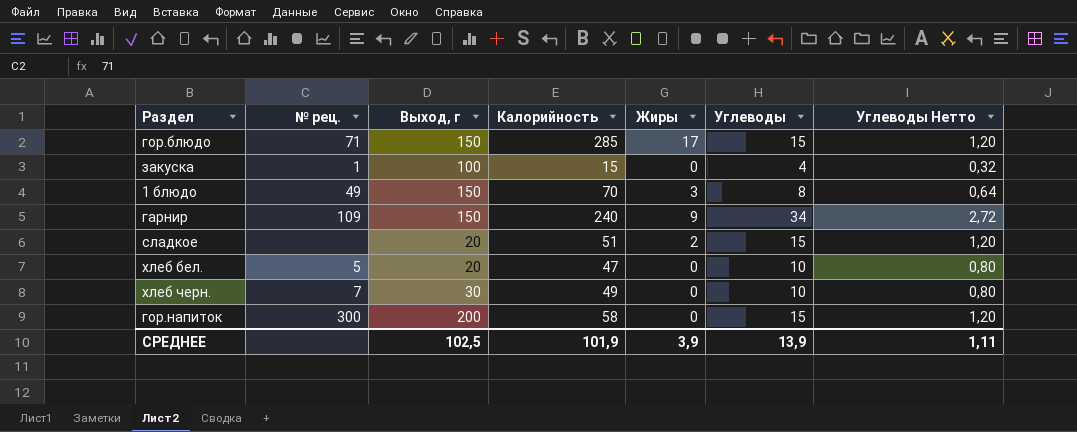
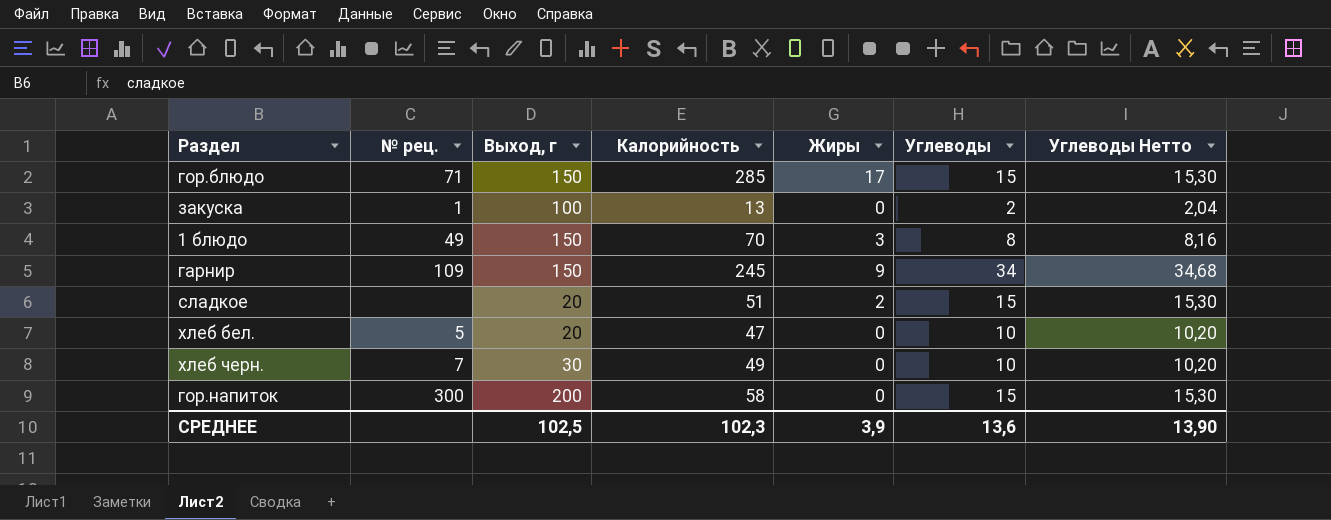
column Углеводы Нетто | formula: [Углеводы] * 0,08 -> [Углеводы] * 1,02
закуска | Калорийность: 15 -> 13
закуска | Углеводы: 4 -> 2
гарнир | Калорийность: 240 -> 245
СРЕДНЕЕ | Калорийность: 101,9 -> 102,3
СРЕДНЕЕ | Углеводы: 13,9 -> 13,6
СРЕДНЕЕ | Углеводы Нетто: 1,11 -> 13,90

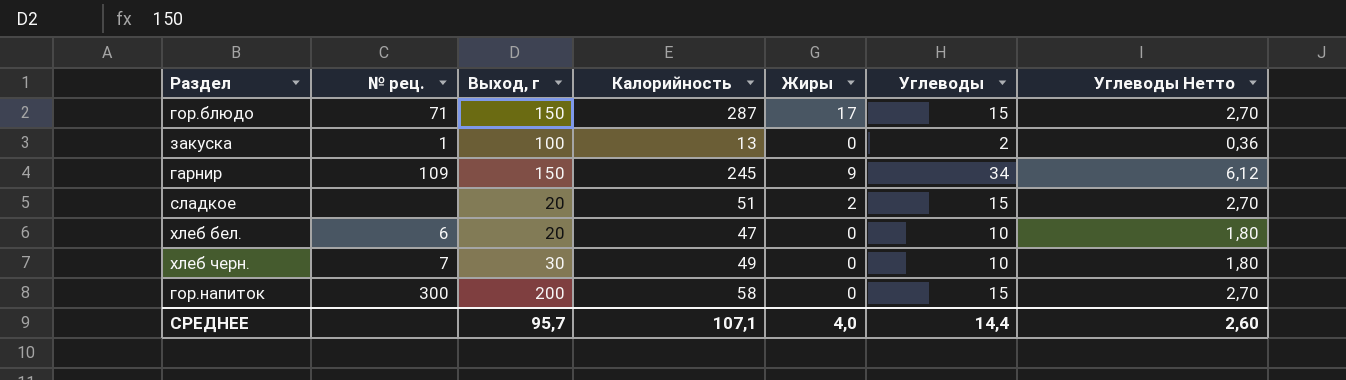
column Углеводы Нетто | formula: [Углеводы] * 1,02 -> [Углеводы] * 0,18
row 1 блюдо: 49 | 150 | 70 | 3 | 8 | 8,16 -> none
гор.блюдо | Калорийность: 285 -> 287
хлеб бел. | № рец.: 5 -> 6
СРЕДНЕЕ | Выход, г: 102,5 -> 95,7
СРЕДНЕЕ | Калорийность: 102,3 -> 107,1
СРЕДНЕЕ | Жиры: 3,9 -> 4,0
СРЕДНЕЕ | Углеводы: 13,6 -> 14,4
СРЕДНЕЕ | Углеводы Нетто: 13,90 -> 2,60

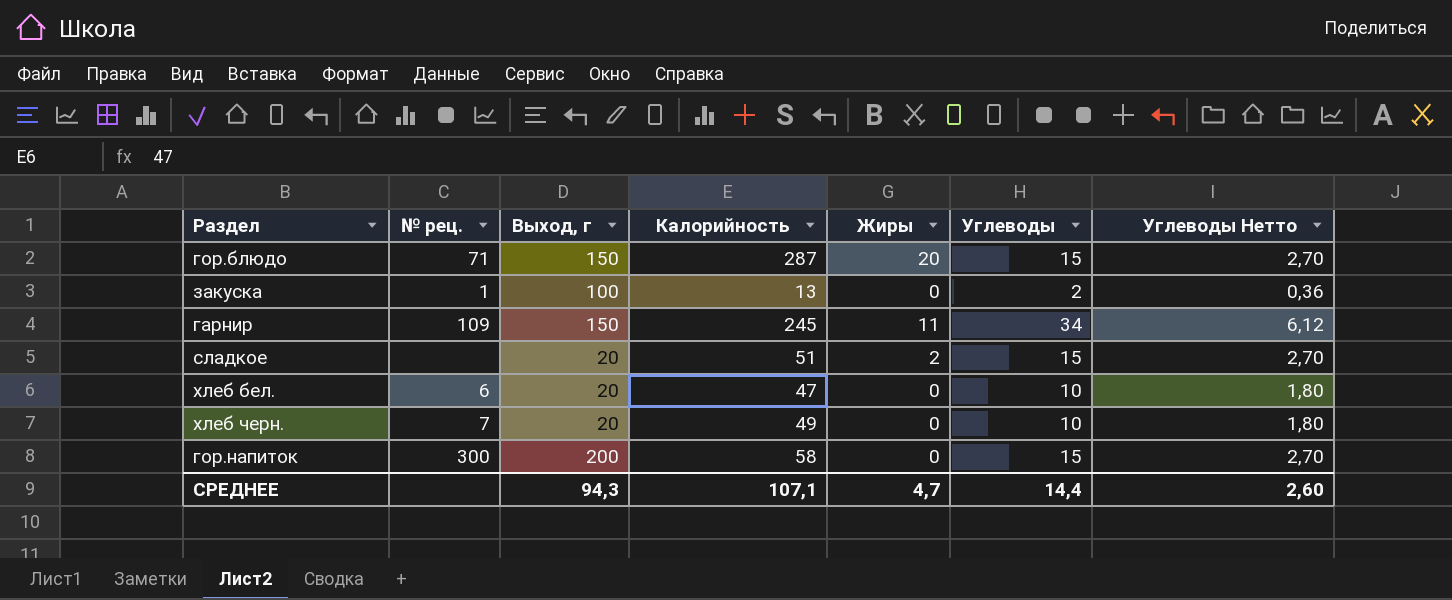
гор.блюдо | Жиры: 17 -> 20
гарнир | Жиры: 9 -> 11
хлеб черн. | Выход, г: 30 -> 20
СРЕДНЕЕ | Выход, г: 95,7 -> 94,3
СРЕДНЕЕ | Жиры: 4,0 -> 4,7

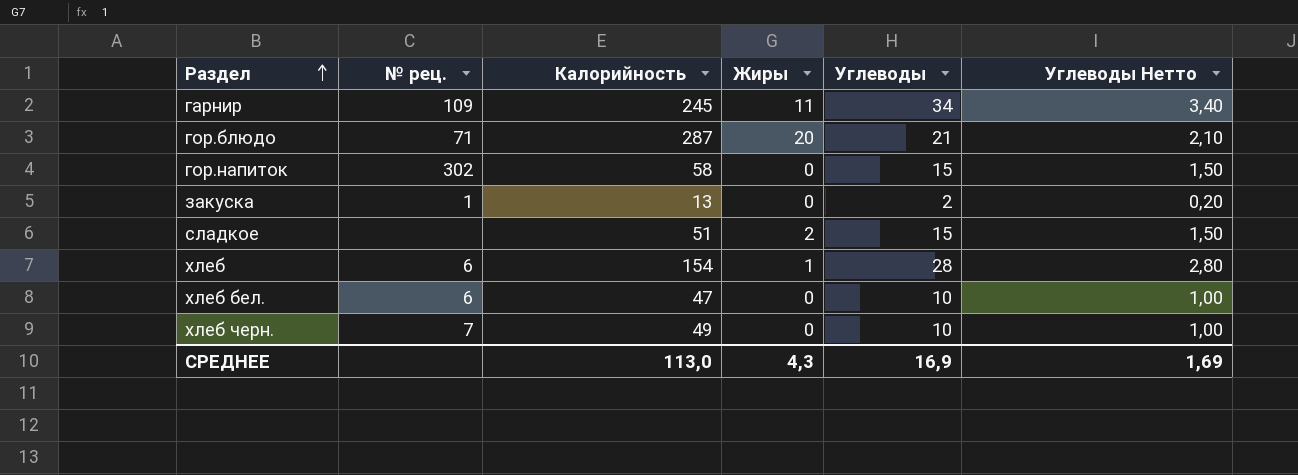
row order: none -> Раздел ascending
column Выход, г | position: 3 -> none
column Углеводы Нетто | formula: [Углеводы] * 0,18 -> [Углеводы] * 0,1
гор.блюдо | Углеводы: 15 -> 21
гор.напиток | № рец.: 300 -> 302
row хлеб: none -> 6 | 154 | 1 | 28 | 2,80
СРЕДНЕЕ | Калорийность: 107,1 -> 113,0
СРЕДНЕЕ | Жиры: 4,7 -> 4,3
СРЕДНЕЕ | Углеводы: 14,4 -> 16,9
СРЕДНЕЕ | Углеводы Нетто: 2,60 -> 1,69

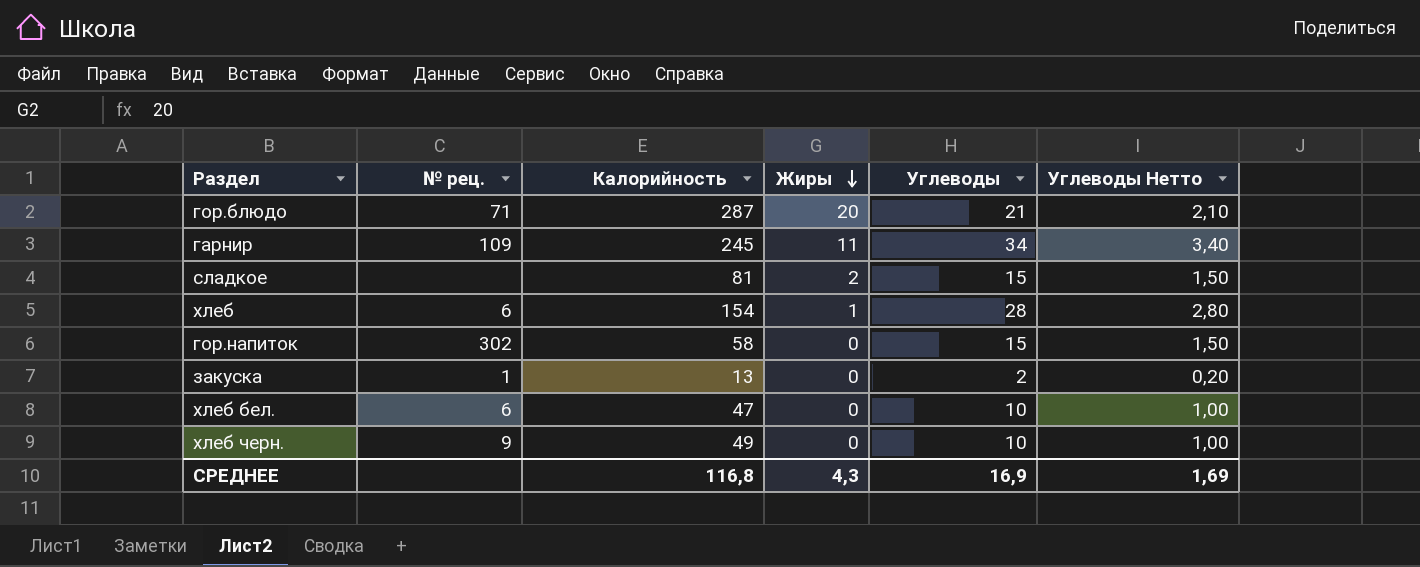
row order: Раздел ascending -> Жиры descending
сладкое | Калорийность: 51 -> 81
хлеб черн. | № рец.: 7 -> 9
СРЕДНЕЕ | Калорийность: 113,0 -> 116,8

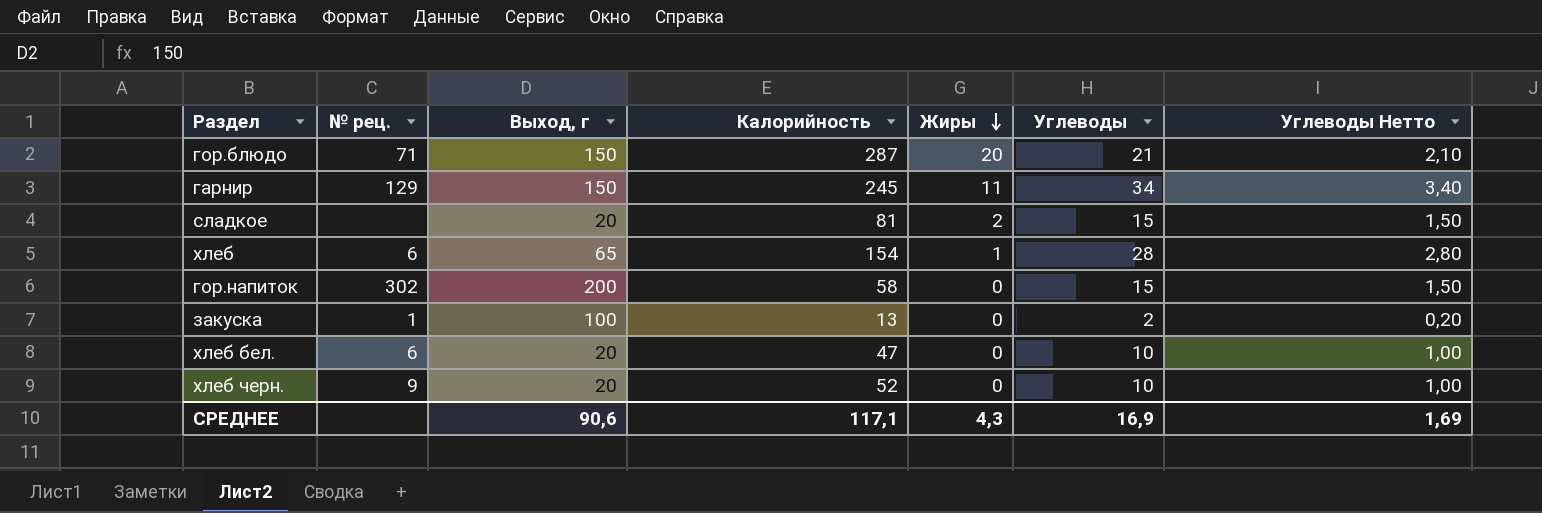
column Выход, г | position: none -> 3
гарнир | № рец.: 109 -> 129
хлеб черн. | Калорийность: 49 -> 52
СРЕДНЕЕ | Калорийность: 116,8 -> 117,1

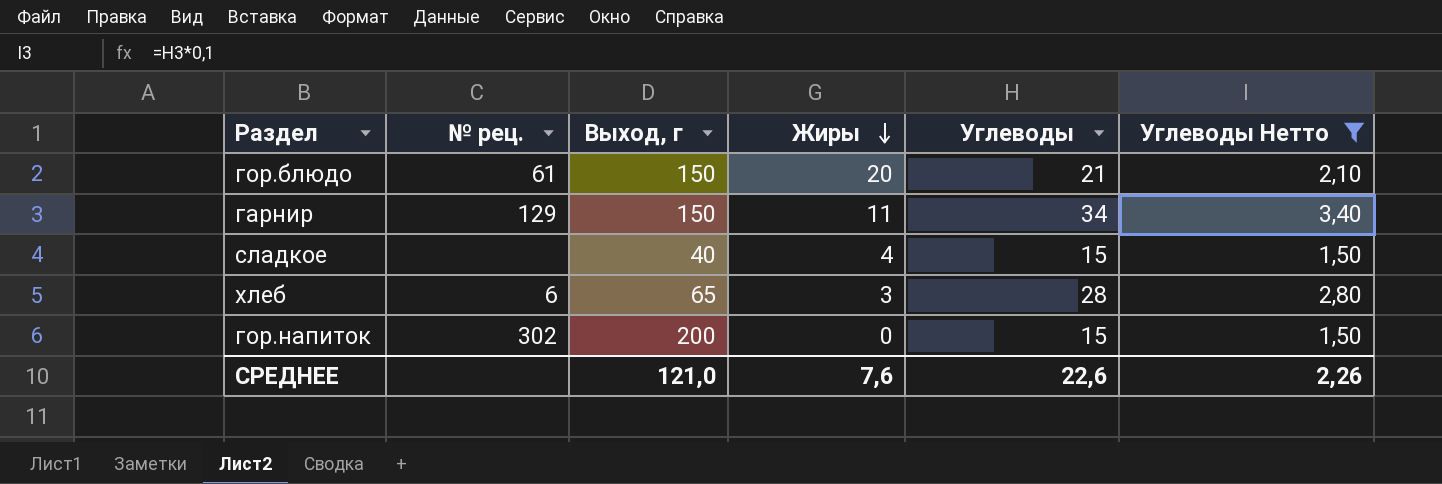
filter: none -> Углеводы Нетто >= 1,50
column Калорийность | position: 4 -> none
гор.блюдо | № рец.: 71 -> 61
сладкое | Выход, г: 20 -> 40
сладкое | Жиры: 2 -> 4
хлеб | Жиры: 1 -> 3
СРЕДНЕЕ | Выход, г: 90,6 -> 121,0
СРЕДНЕЕ | Жиры: 4,3 -> 7,6
СРЕДНЕЕ | Углеводы: 16,9 -> 22,6
СРЕДНЕЕ | Углеводы Нетто: 1,69 -> 2,26

